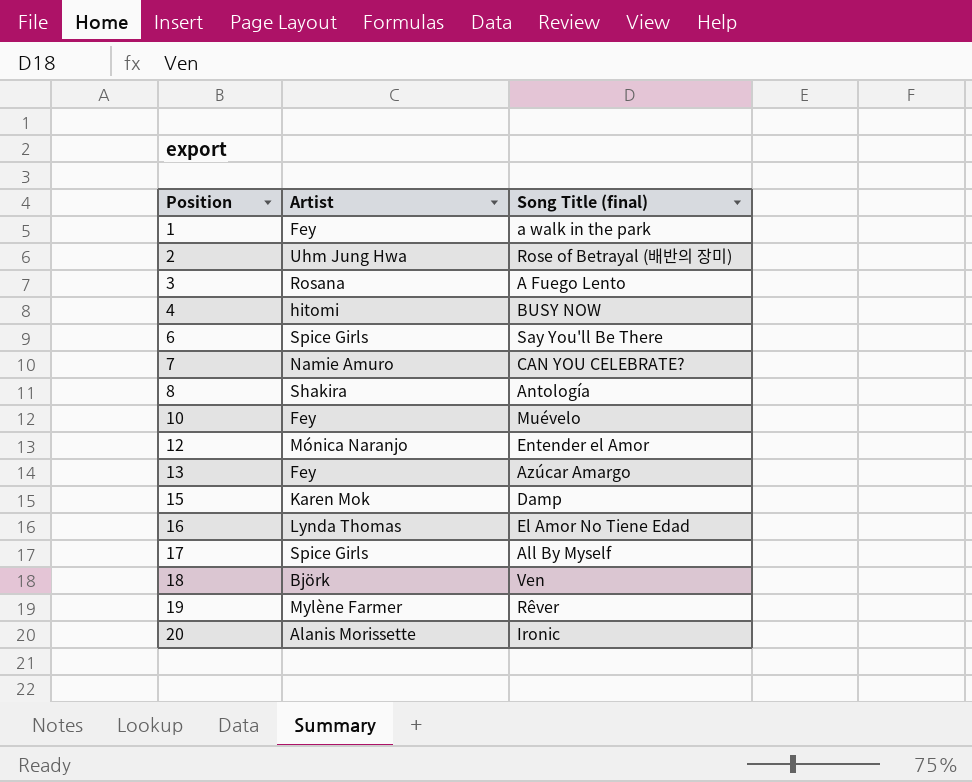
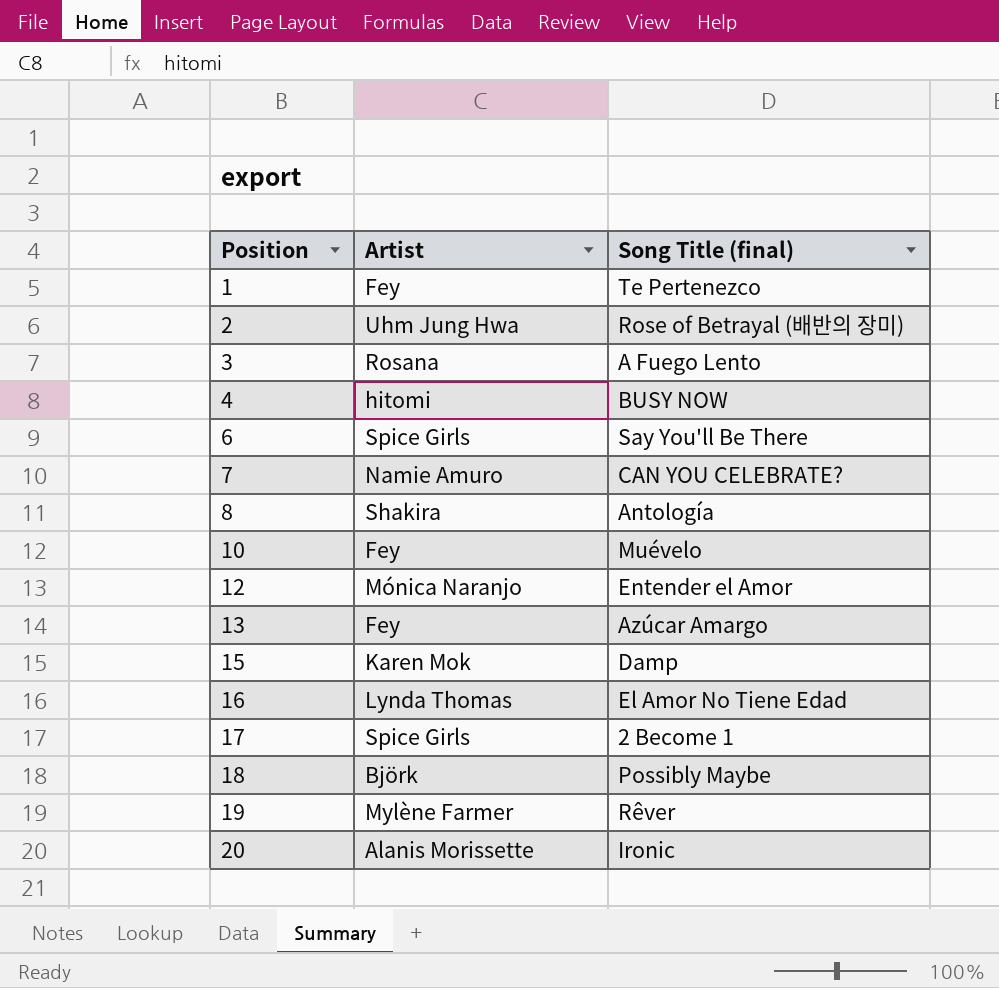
1 | Song Title (final): a walk in the park -> Te Pertenezco
17 | Song Title (final): All By Myself -> 2 Become 1
18 | Song Title (final): Ven -> Possibly Maybe

